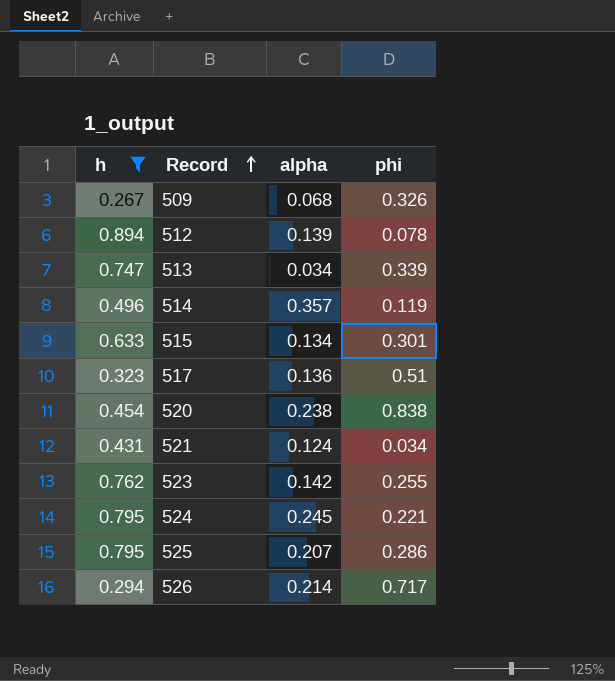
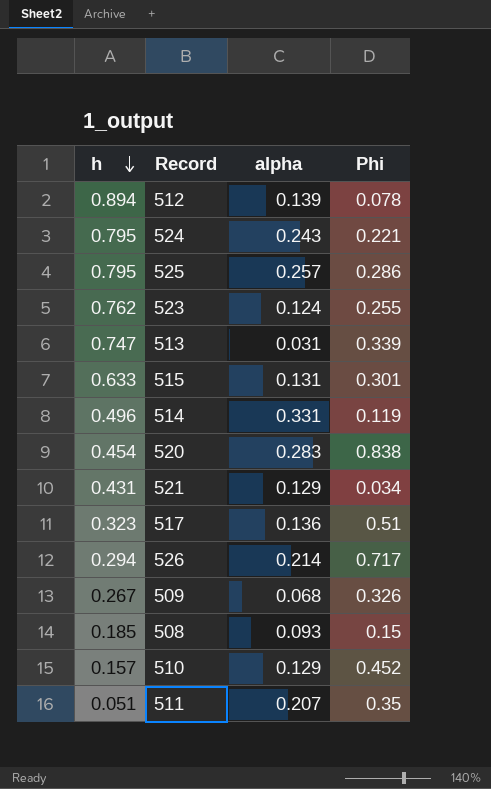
filter: h >= 0.267 -> none
row order: Record ascending -> h descending
column name: phi -> Phi
524 | alpha: 0.245 -> 0.243
525 | alpha: 0.207 -> 0.257
523 | alpha: 0.142 -> 0.124
513 | alpha: 0.034 -> 0.031
515 | alpha: 0.134 -> 0.131
514 | alpha: 0.357 -> 0.331
520 | alpha: 0.238 -> 0.283
521 | alpha: 0.124 -> 0.129

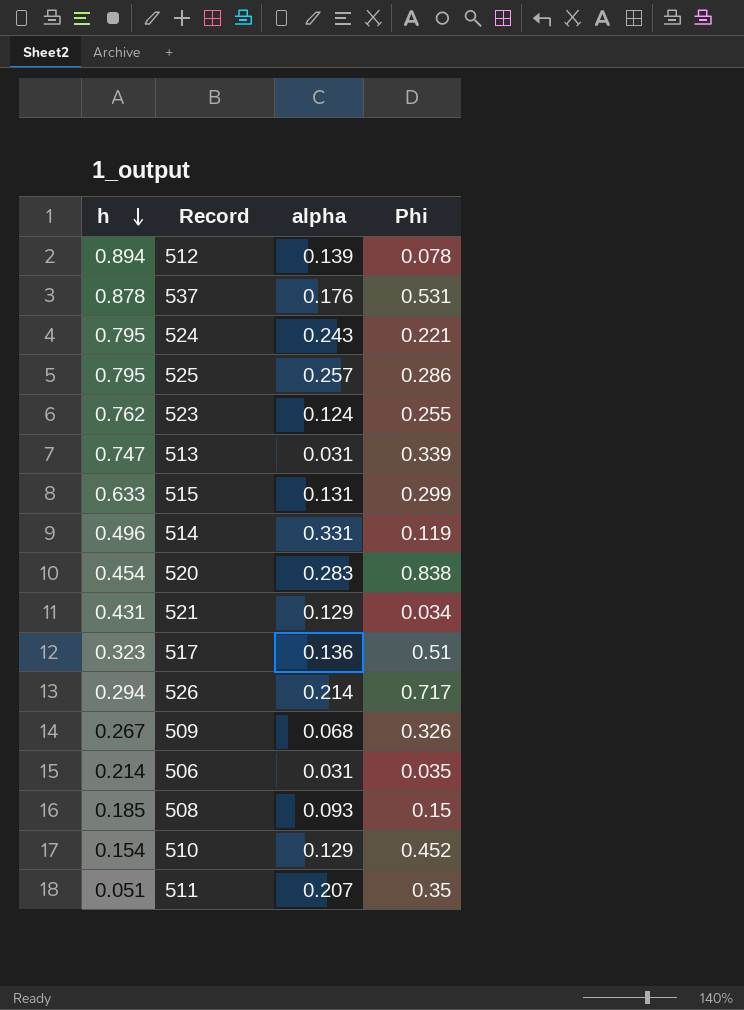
row 537: none -> 0.878 | 0.176 | 0.531
515 | Phi: 0.301 -> 0.299
row 506: none -> 0.214 | 0.031 | 0.035
510 | h: 0.157 -> 0.154

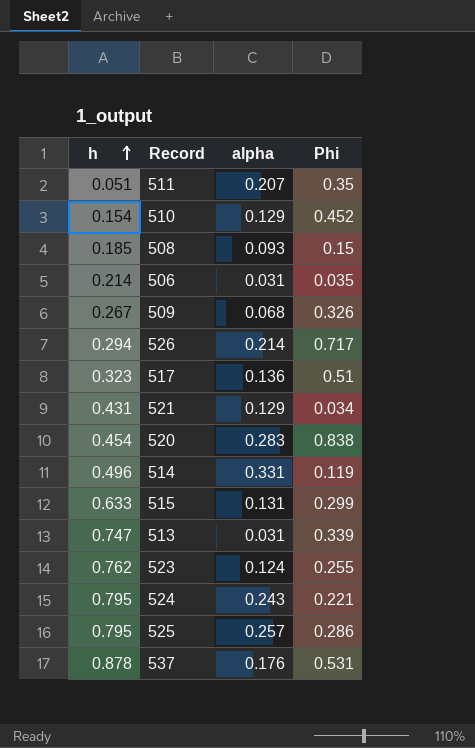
row order: h descending -> h ascending
row 512: 0.894 | 0.139 | 0.078 -> none

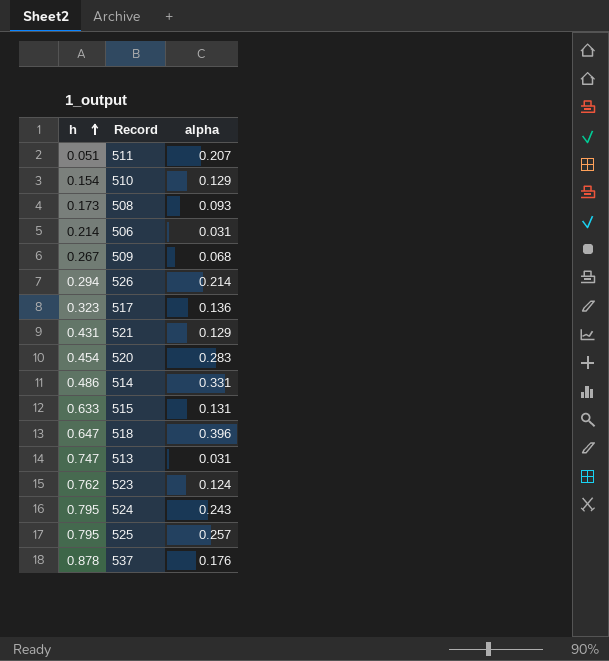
column Phi | position: 4 -> none
508 | h: 0.185 -> 0.173
514 | h: 0.496 -> 0.486
row 518: none -> 0.647 | 0.396

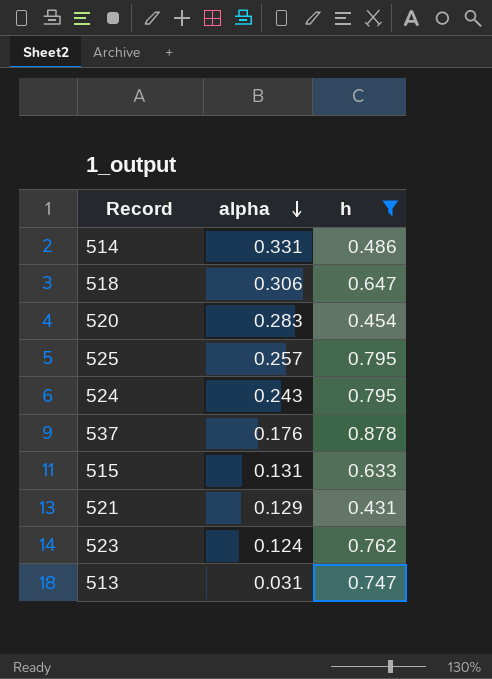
filter: none -> h >= 0.431
row order: h ascending -> alpha descending
column h | position: 1 -> 3
518 | alpha: 0.396 -> 0.306

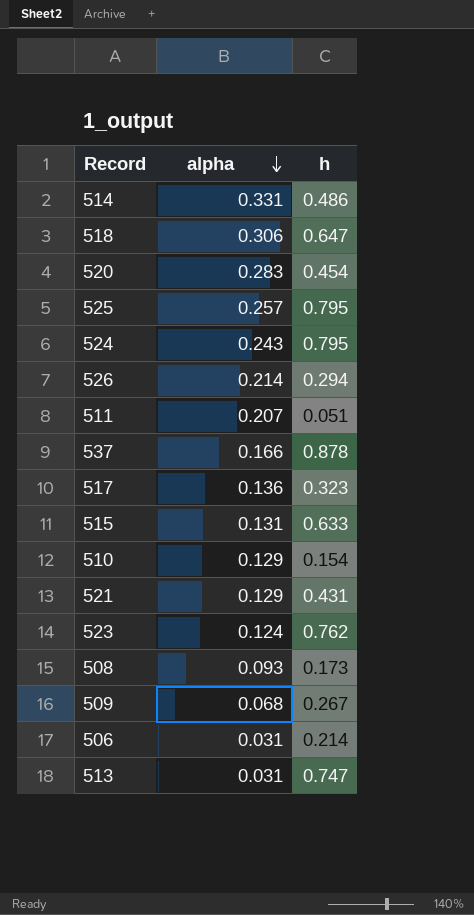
filter: h >= 0.431 -> none
537 | alpha: 0.176 -> 0.166

